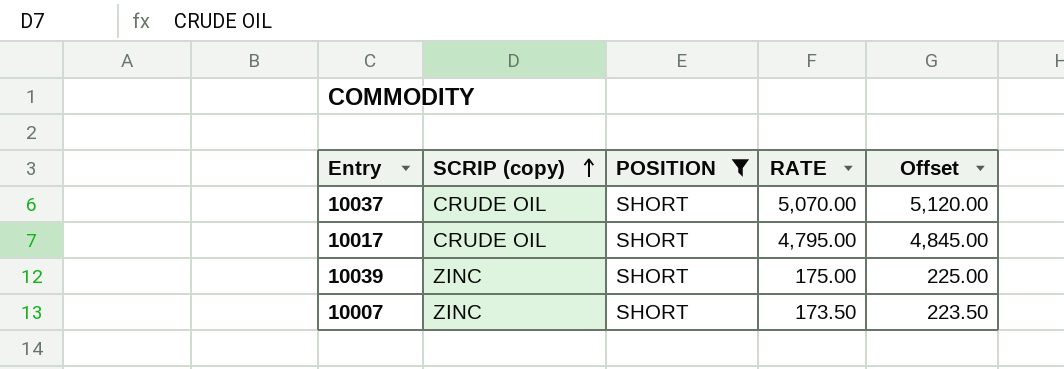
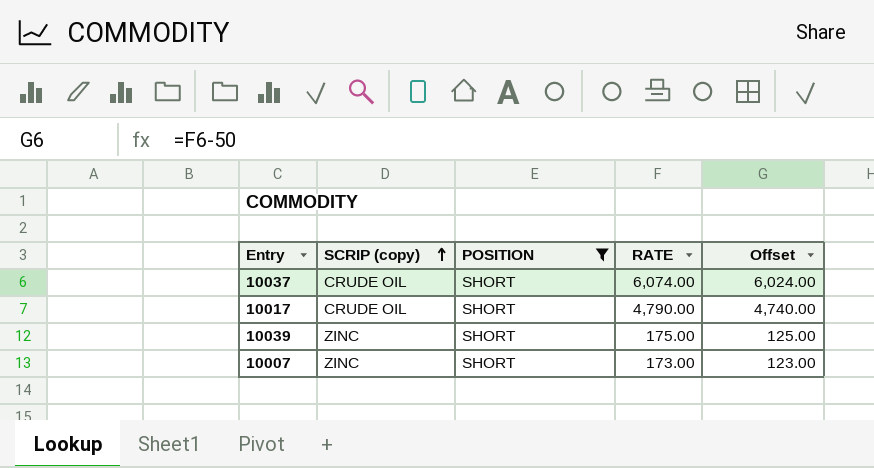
column Offset | formula: [RATE] + 50 -> [RATE] - 50
10037 | RATE: 5,070.00 -> 6,074.00
10017 | RATE: 4,795.00 -> 4,790.00
10007 | RATE: 173.50 -> 173.00

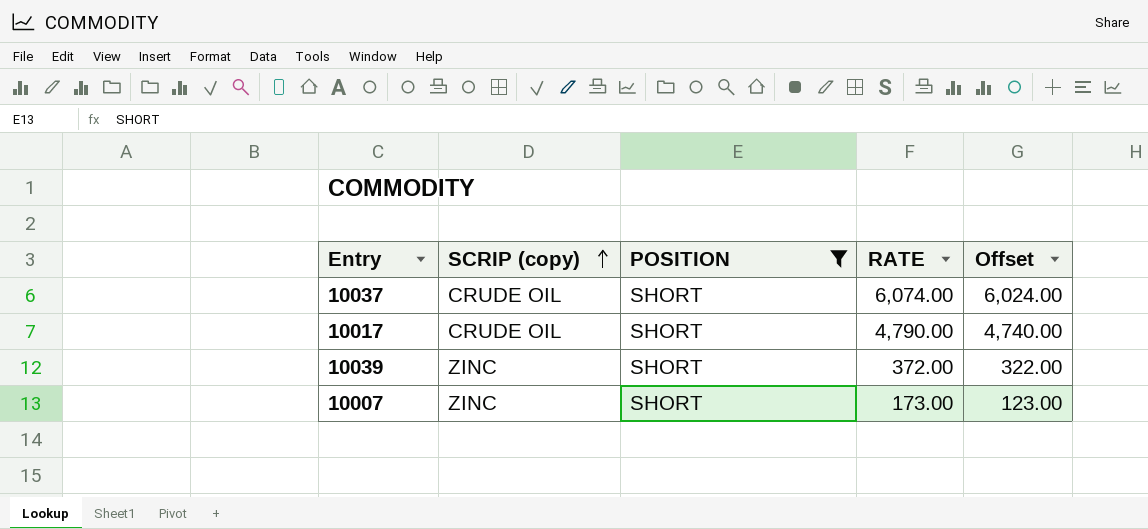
10039 | RATE: 175.00 -> 372.00
10039 | Offset: 125.00 -> 322.00

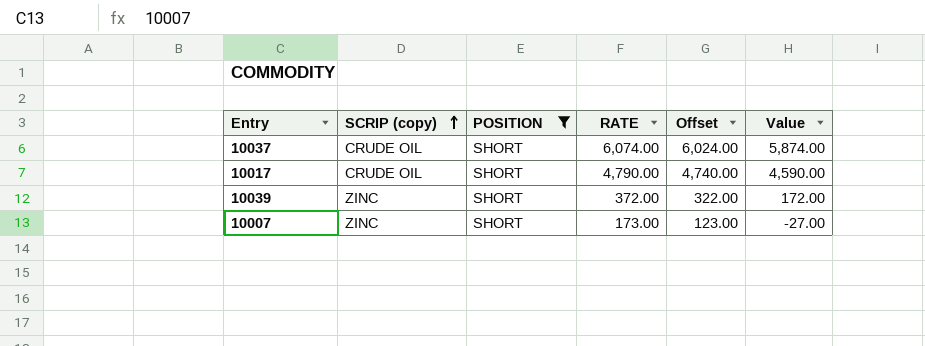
column Value | formula: none -> [RATE] - 200

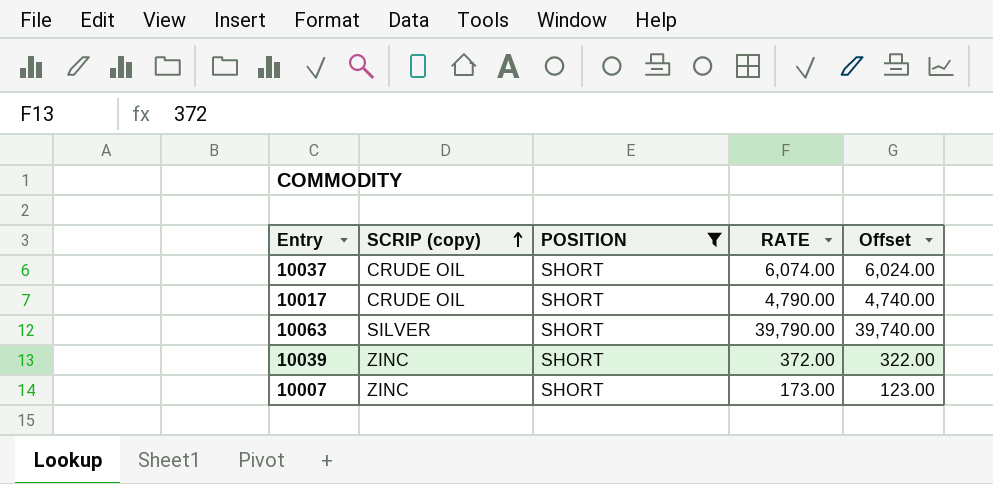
column Value | formula: [RATE] - 200 -> none
row 10063: none -> SILVER | SHORT | 39,790.00 | 39,740.00

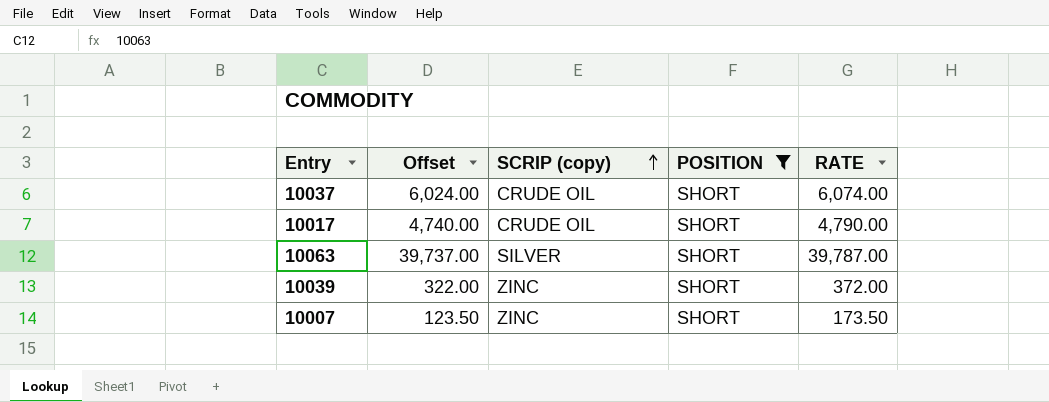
column Offset | position: 5 -> 2
10063 | Offset: 39,740.00 -> 39,737.00
10063 | RATE: 39,790.00 -> 39,787.00
10007 | Offset: 123.00 -> 123.50
10007 | RATE: 173.00 -> 173.50

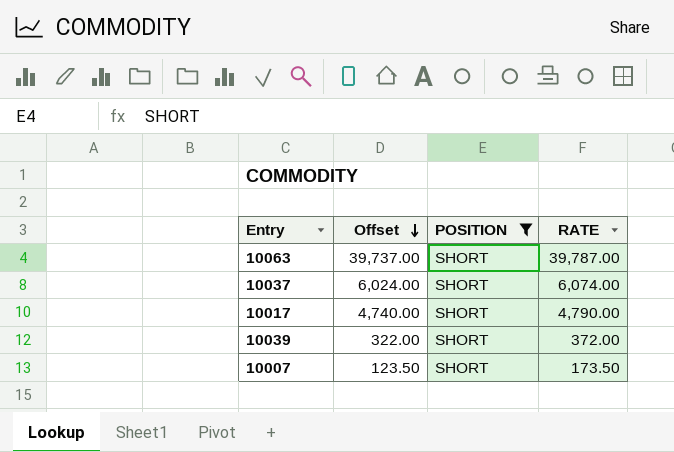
row order: SCRIP (copy) ascending -> Offset descending
column SCRIP (copy) | position: 3 -> none

